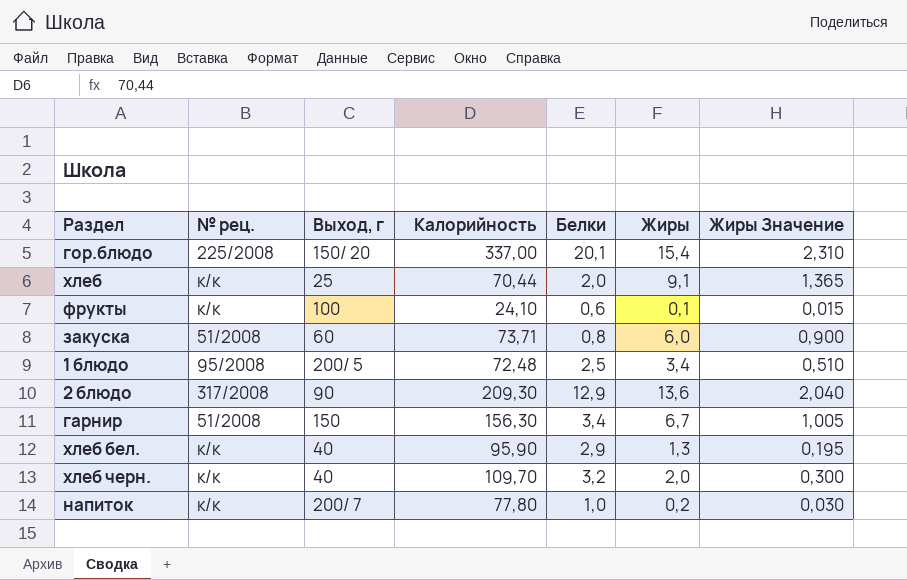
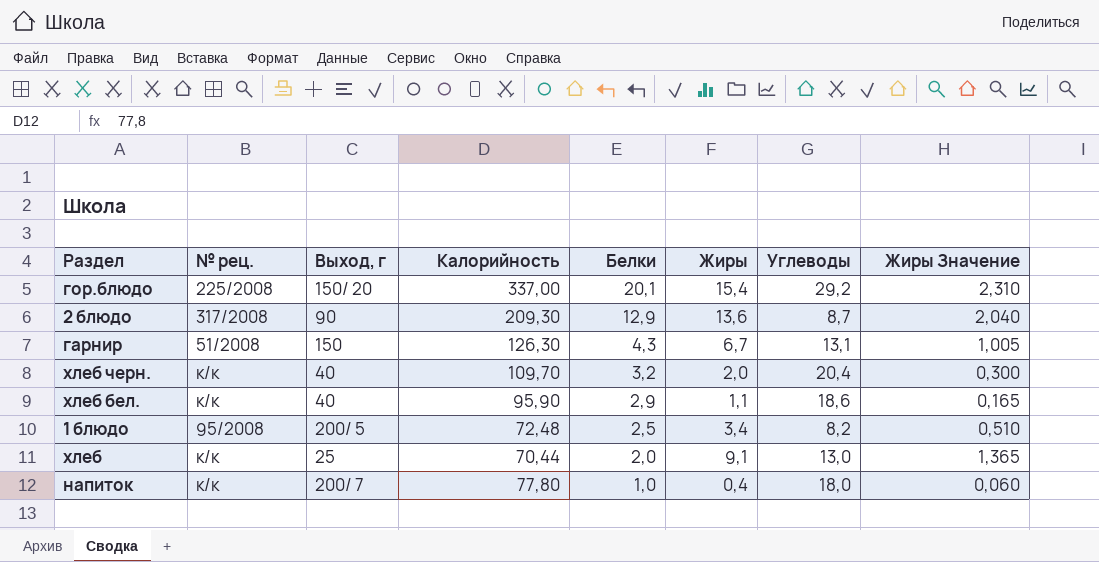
row order: none -> Белки descending
column Углеводы | position: none -> 7
row фрукты: к/к | 100 | 24,10 | 0,6 | 0,1 | 0,015 -> none
row закуска: 51/2008 | 60 | 73,71 | 0,8 | 6,0 | 0,900 -> none
гарнир | Калорийность: 156,30 -> 126,30
гарнир | Белки: 3,4 -> 4,3
хлеб бел. | Жиры: 1,3 -> 1,1
хлеб бел. | Жиры Значение: 0,195 -> 0,165
напиток | Жиры: 0,2 -> 0,4
напиток | Жиры Значение: 0,030 -> 0,060

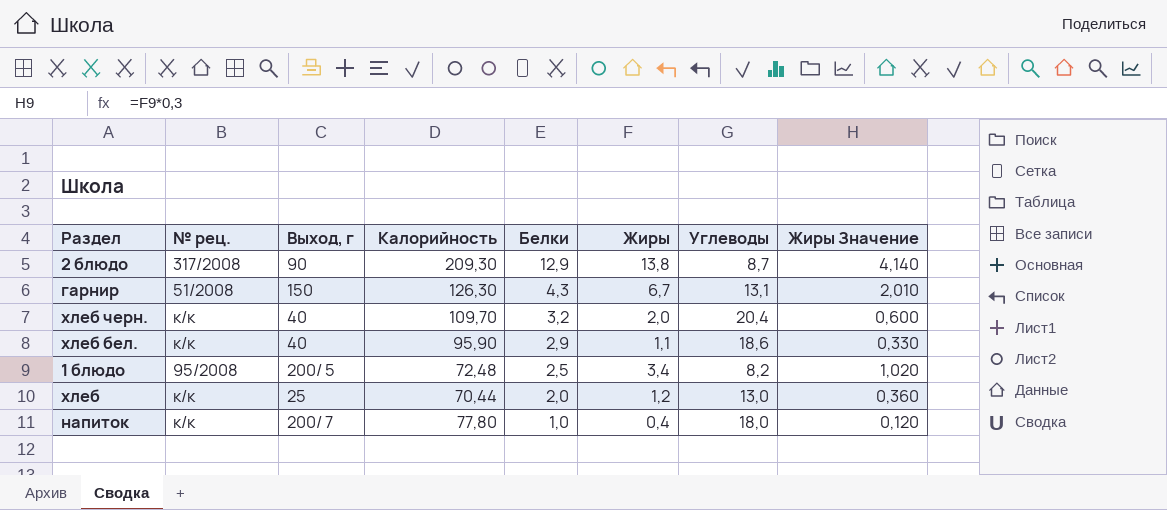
column Жиры Значение | formula: [Жиры] * 0,15 -> [Жиры] * 0,3
row гор.блюдо: 225/2008 | 150/ 20 | 337,00 | 20,1 | 15,4 | 29,2 | 2,310 -> none
2 блюдо | Жиры: 13,6 -> 13,8
хлеб | Жиры: 9,1 -> 1,2

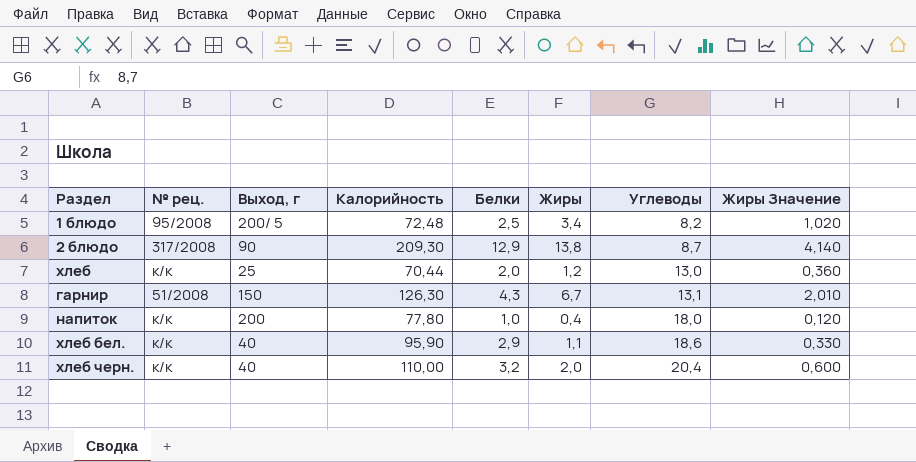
row order: Белки descending -> Углеводы ascending
напиток | Выход, г: 200/ 7 -> 200
хлеб черн. | Калорийность: 109,70 -> 110,00

